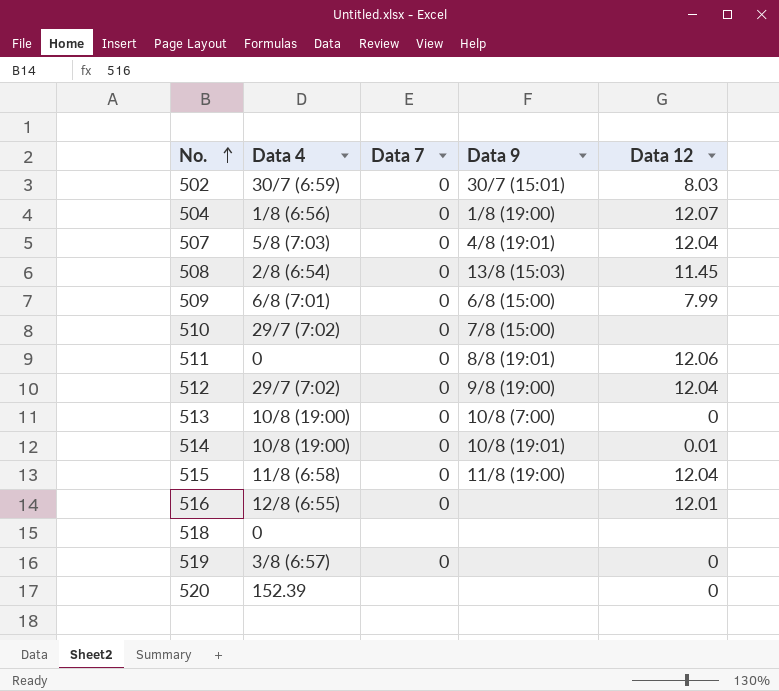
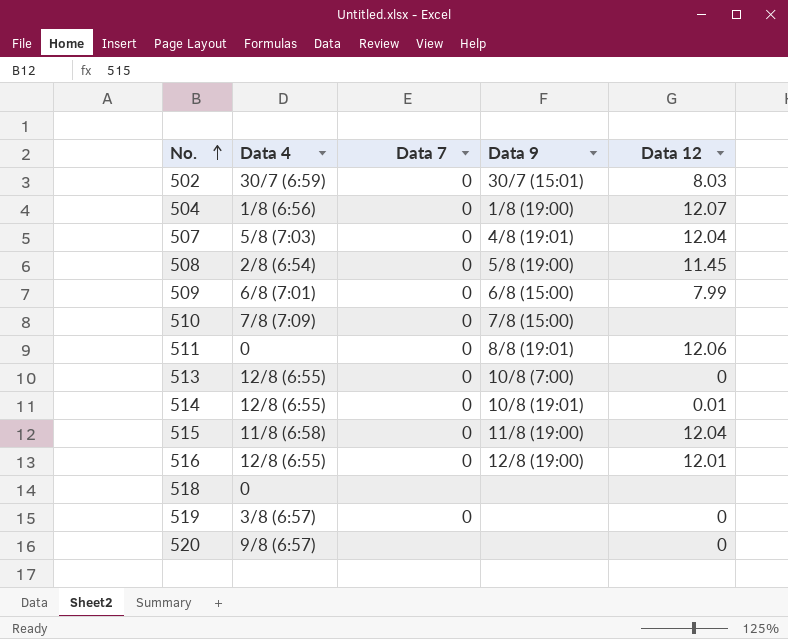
row 512: 29/7 (7:02) | 0 | 9/8 (19:00) | 12.04 -> none
508 | Data 9: 13/8 (15:03) -> 5/8 (19:00)
510 | Data 4: 29/7 (7:02) -> 7/8 (7:09)
513 | Data 4: 10/8 (19:00) -> 12/8 (6:55)
514 | Data 4: 10/8 (19:00) -> 12/8 (6:55)
516 | Data 9: none -> 12/8 (19:00)
520 | Data 4: 152.39 -> 9/8 (6:57)

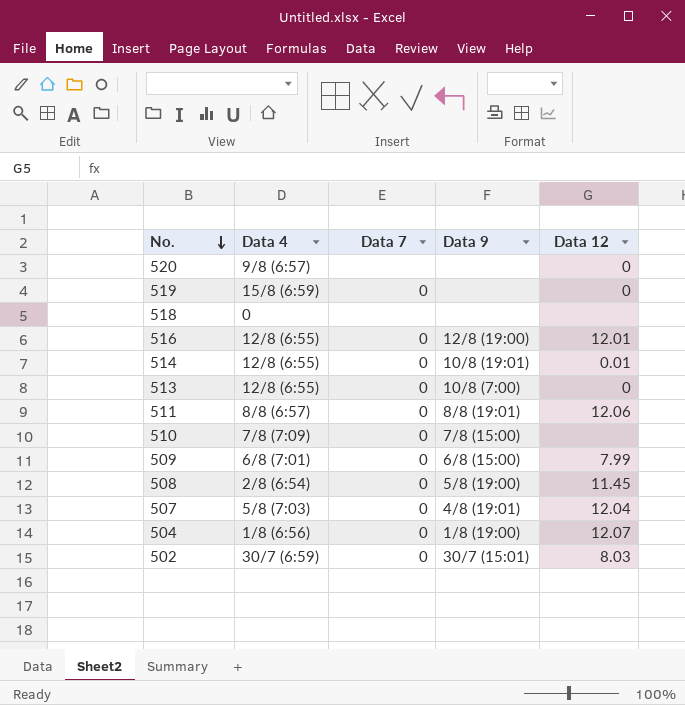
row order: No. ascending -> No. descending
row 515: 11/8 (6:58) | 0 | 11/8 (19:00) | 12.04 -> none
519 | Data 4: 3/8 (6:57) -> 15/8 (6:59)
511 | Data 4: 0 -> 8/8 (6:57)

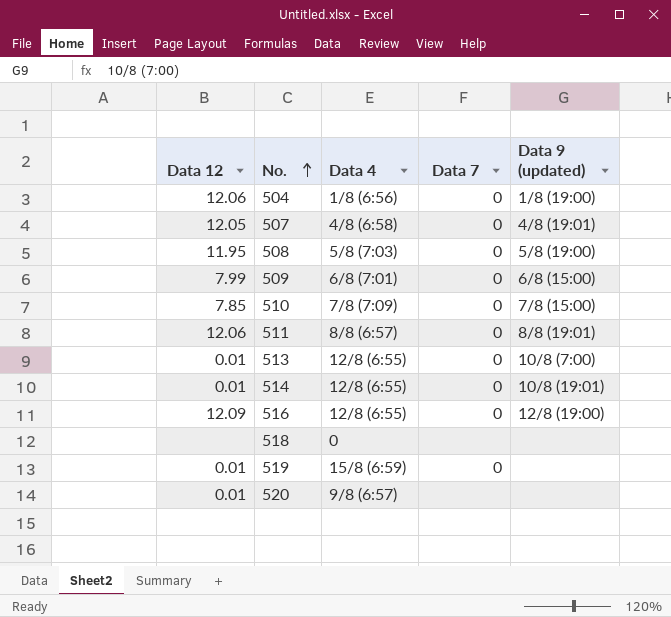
row order: No. descending -> No. ascending
column Data 12 | position: 5 -> 1
column name: Data 9 -> Data 9 (updated)
row 502: 30/7 (6:59) | 0 | 30/7 (15:01) | 8.03 -> none
504 | Data 12: 12.07 -> 12.06
507 | Data 12: 12.04 -> 12.05
507 | Data 4: 5/8 (7:03) -> 4/8 (6:58)
508 | Data 12: 11.45 -> 11.95
508 | Data 4: 2/8 (6:54) -> 5/8 (7:03)
510 | Data 12: none -> 7.85
513 | Data 12: 0 -> 0.01
516 | Data 12: 12.01 -> 12.09
519 | Data 12: 0 -> 0.01
520 | Data 12: 0 -> 0.01

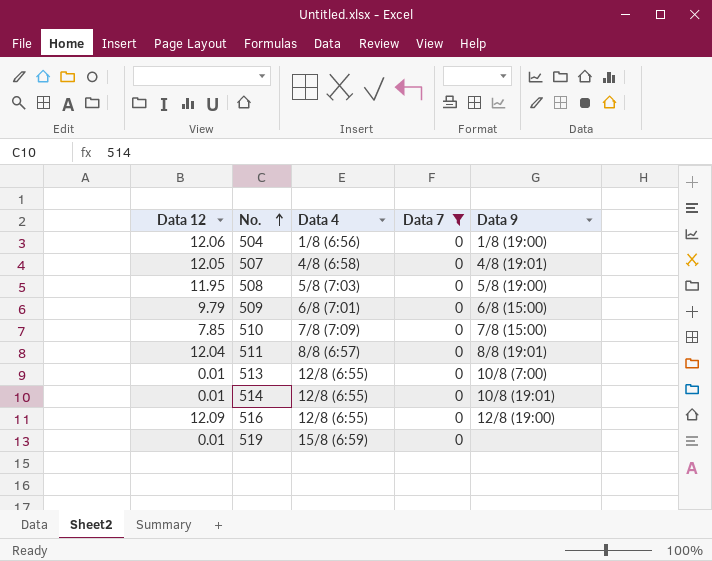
filter: none -> Data 7 = 0
column name: Data 9 (updated) -> Data 9
509 | Data 12: 7.99 -> 9.79
511 | Data 12: 12.06 -> 12.04

